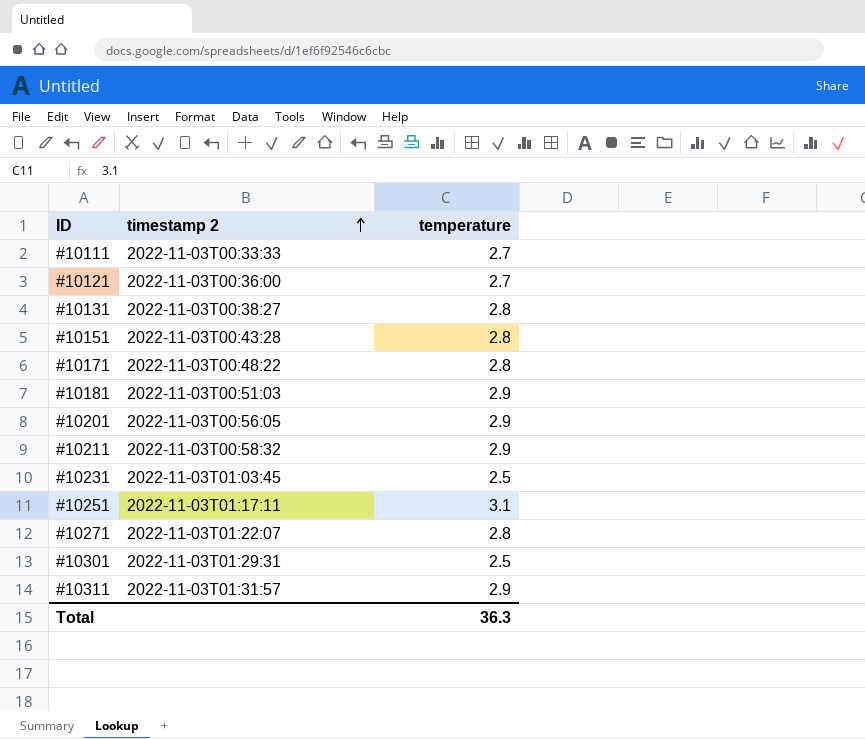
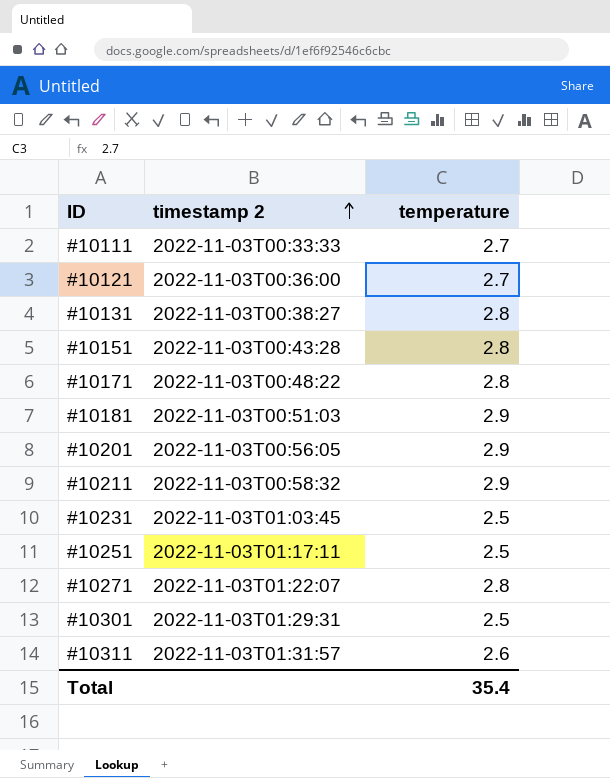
#10251 | temperature: 3.1 -> 2.5
#10311 | temperature: 2.9 -> 2.6
Total | temperature: 36.3 -> 35.4

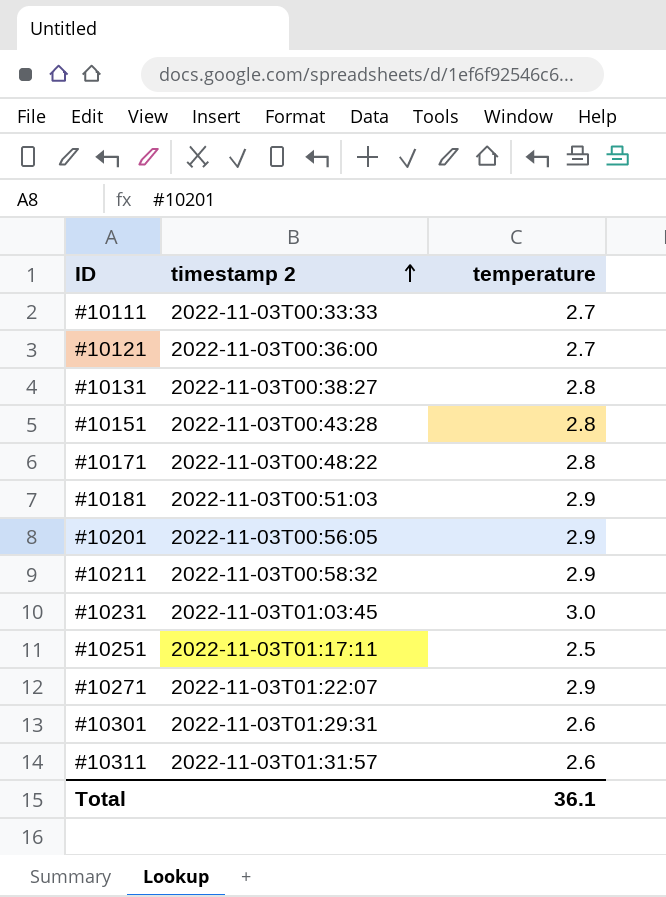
#10231 | temperature: 2.5 -> 3.0
#10271 | temperature: 2.8 -> 2.9
#10301 | temperature: 2.5 -> 2.6
Total | temperature: 35.4 -> 36.1

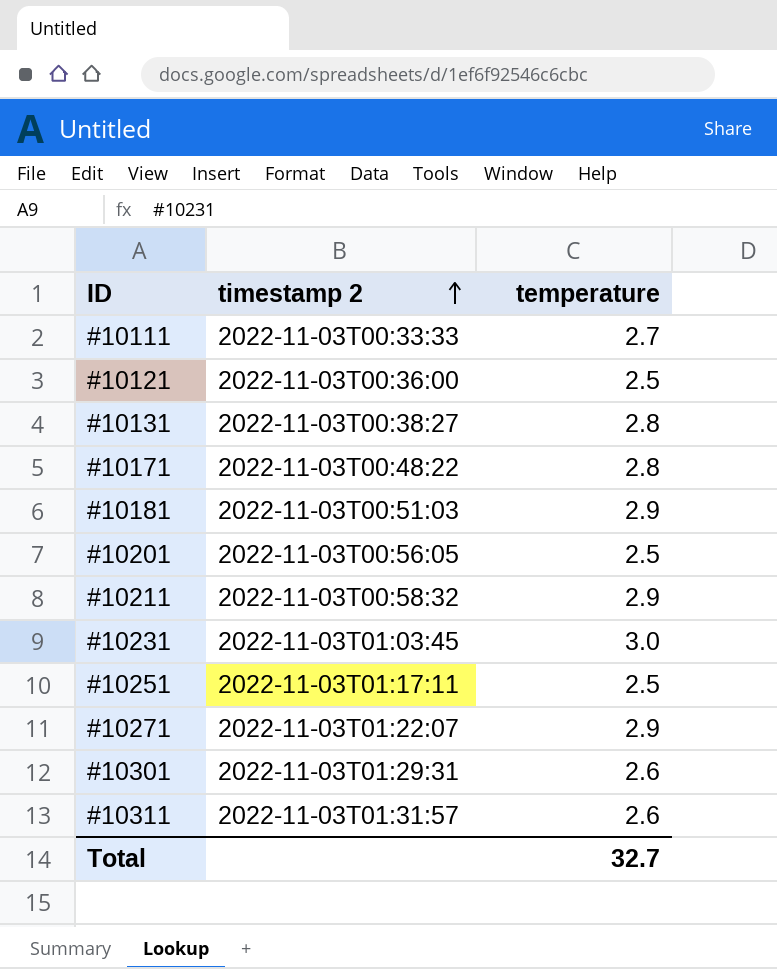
row #10151: 2022-11-03T00:43:28 | 2.8 -> none
#10121 | temperature: 2.7 -> 2.5
#10201 | temperature: 2.9 -> 2.5
Total | temperature: 36.1 -> 32.7

